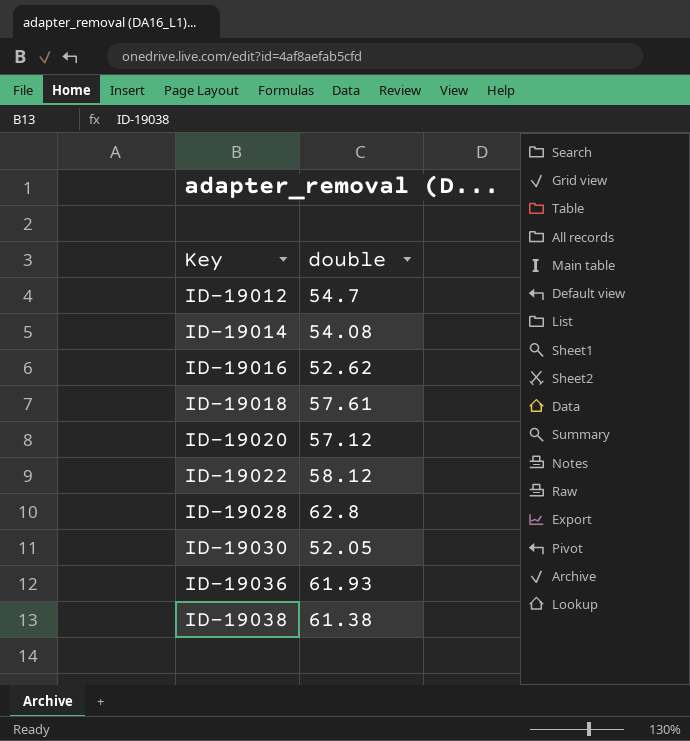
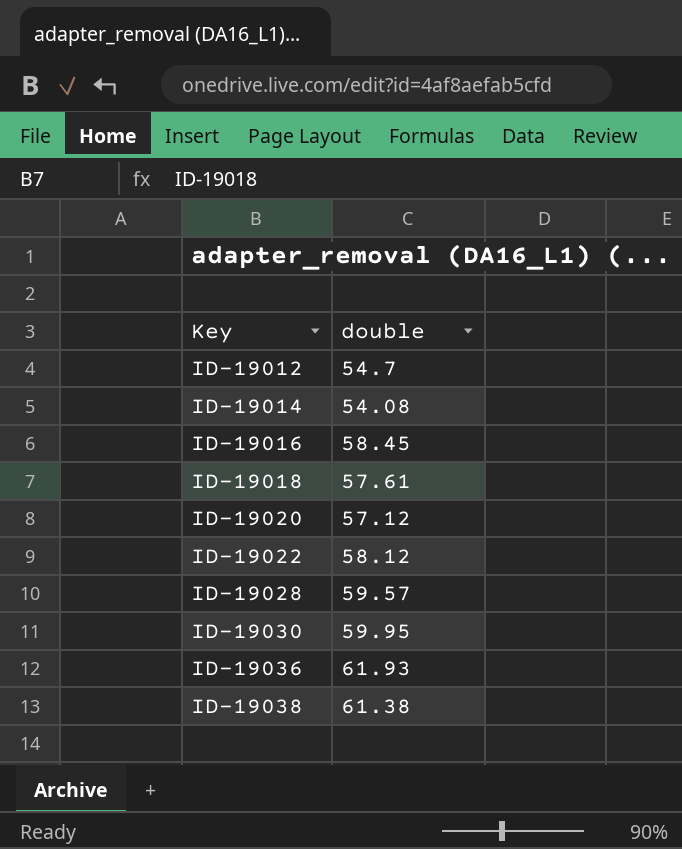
ID-19016 | double: 52.62 -> 58.45
ID-19028 | double: 62.8 -> 59.57
ID-19030 | double: 52.05 -> 59.95

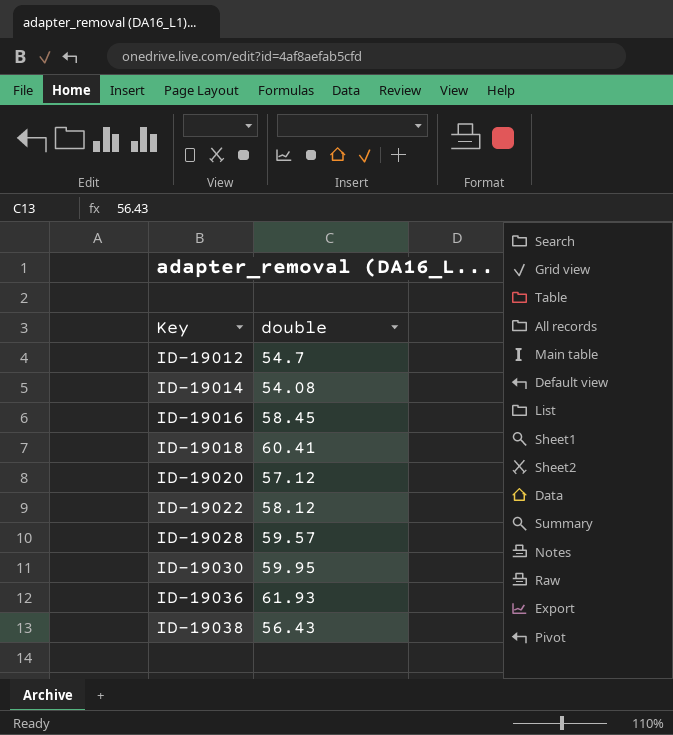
ID-19018 | double: 57.61 -> 60.41
ID-19038 | double: 61.38 -> 56.43

